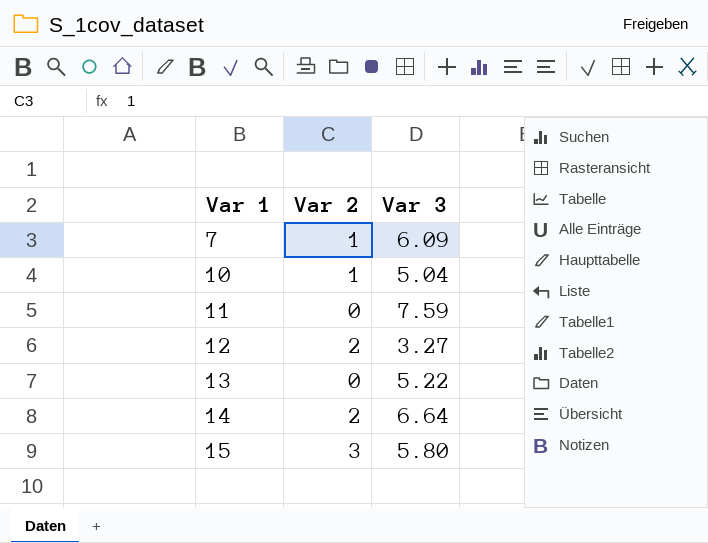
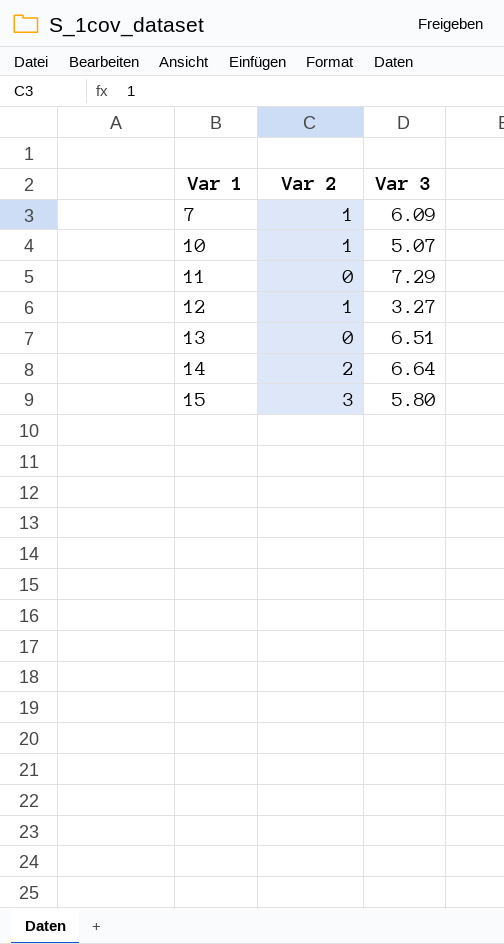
10 | Var 3: 5.04 -> 5.07
11 | Var 3: 7.59 -> 7.29
12 | Var 2: 2 -> 1
13 | Var 3: 5.22 -> 6.51

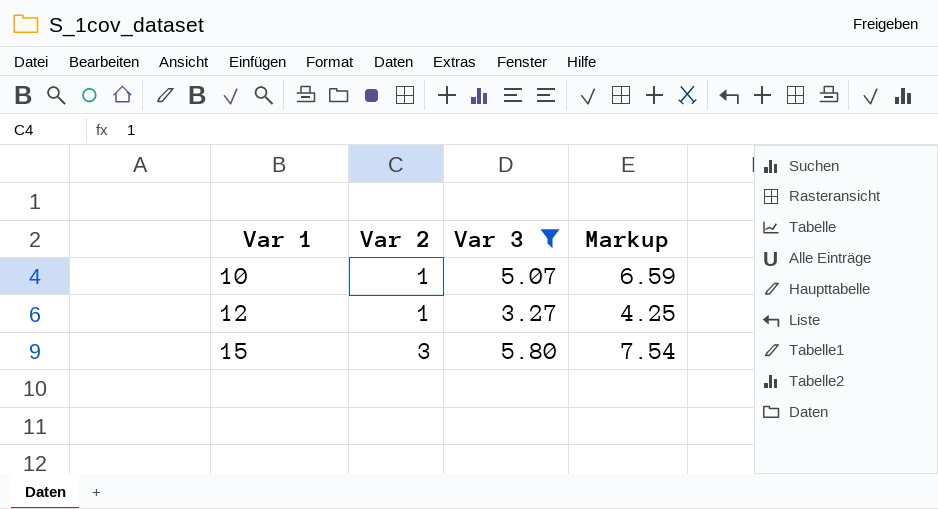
filter: none -> Var 3 <= 5.80
column Markup | formula: none -> [Var 3] * 1.3

